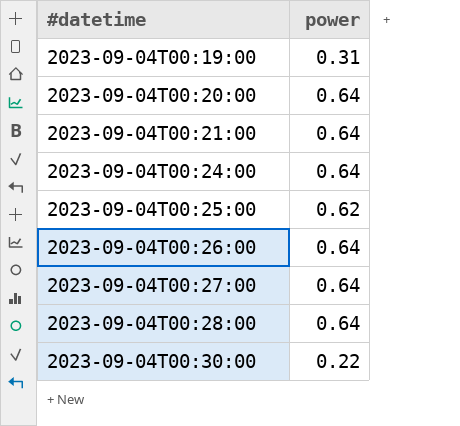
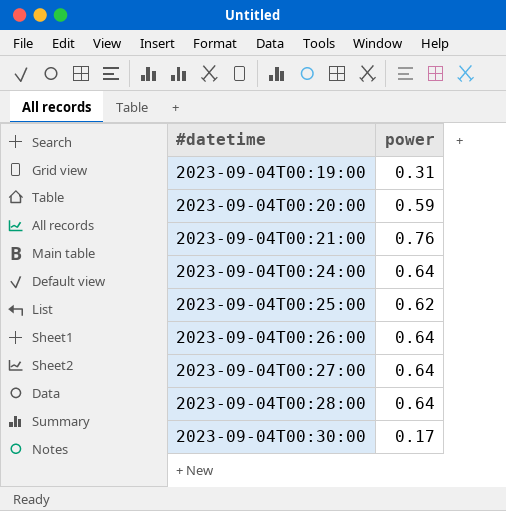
2023-09-04T00:20:00 | power: 0.64 -> 0.59
2023-09-04T00:21:00 | power: 0.64 -> 0.76
2023-09-04T00:30:00 | power: 0.22 -> 0.17

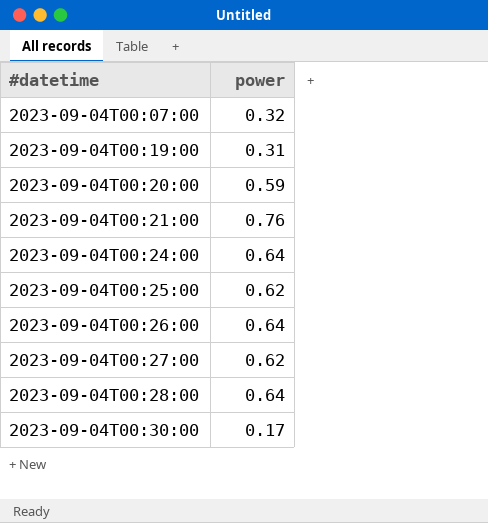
row 2023-09-04T00:07:00: none -> 0.32
2023-09-04T00:27:00 | power: 0.64 -> 0.62

